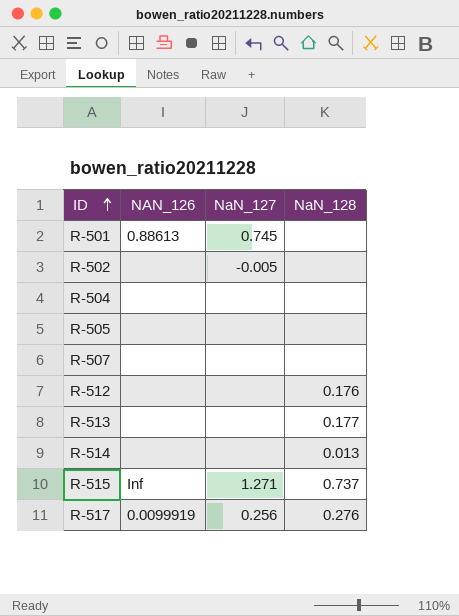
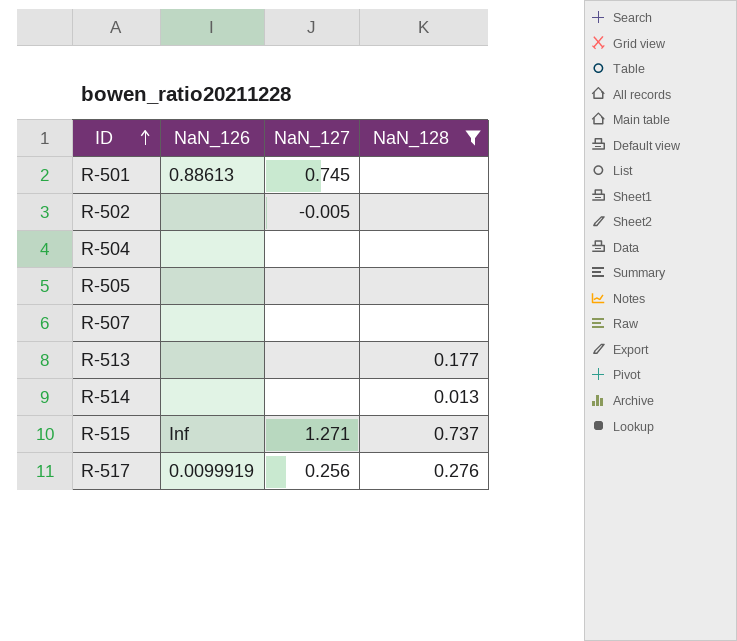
filter: none -> NaN_128 != 0.176
column name: NAN_126 -> NaN_126

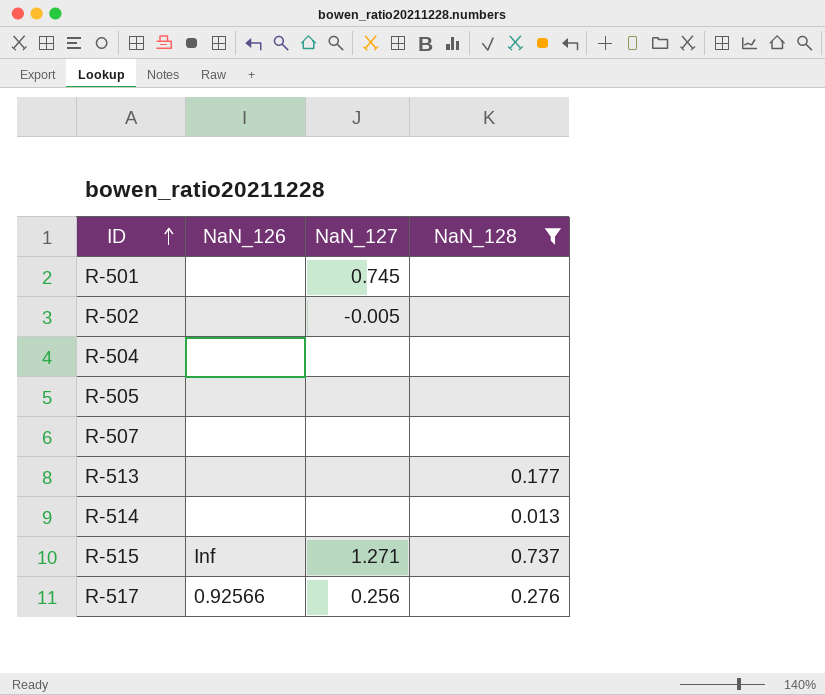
R-501 | NaN_126: 0.88613 -> none
R-517 | NaN_126: 0.0099919 -> 0.92566

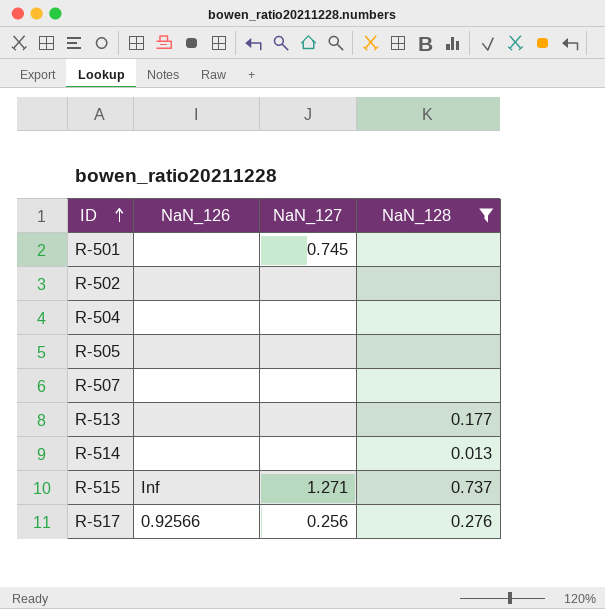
R-502 | NaN_127: -0.005 -> none

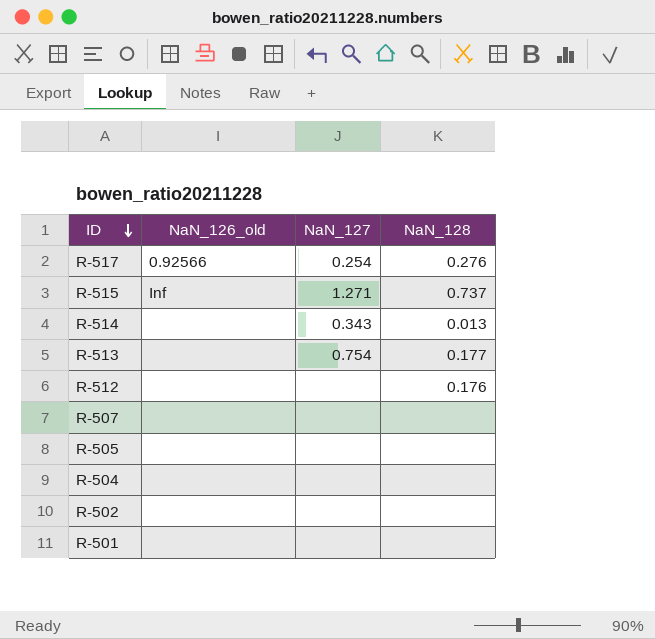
filter: NaN_128 != 0.176 -> none
row order: ID ascending -> ID descending
column name: NaN_126 -> NaN_126_old
R-517 | NaN_127: 0.256 -> 0.254
R-514 | NaN_127: none -> 0.343
R-513 | NaN_127: none -> 0.754
R-501 | NaN_127: 0.745 -> none

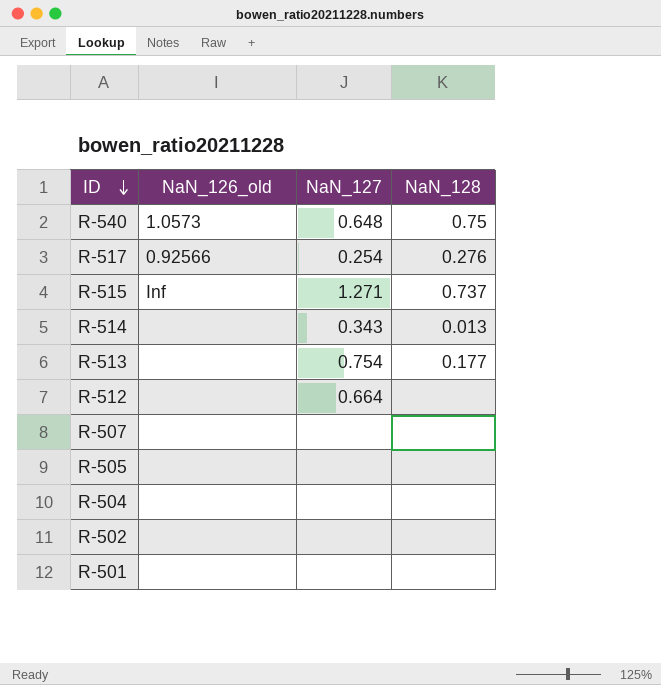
row R-540: none -> 1.0573 | 0.648 | 0.75
R-512 | NaN_127: none -> 0.664
R-512 | NaN_128: 0.176 -> none

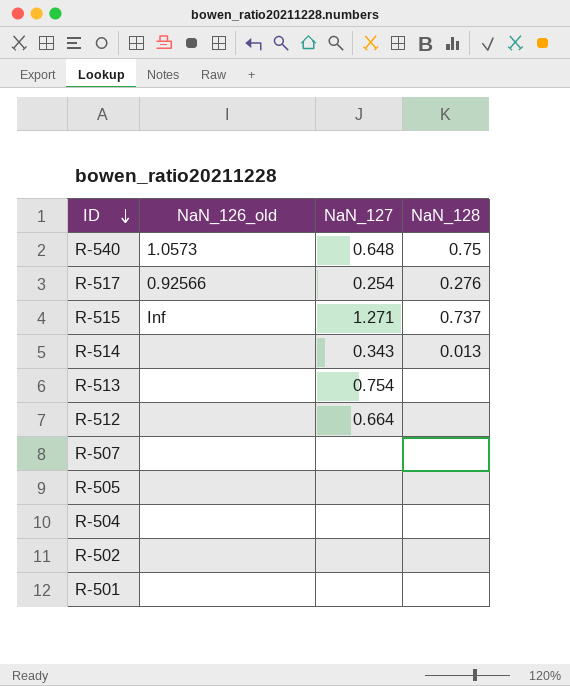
R-513 | NaN_128: 0.177 -> none

